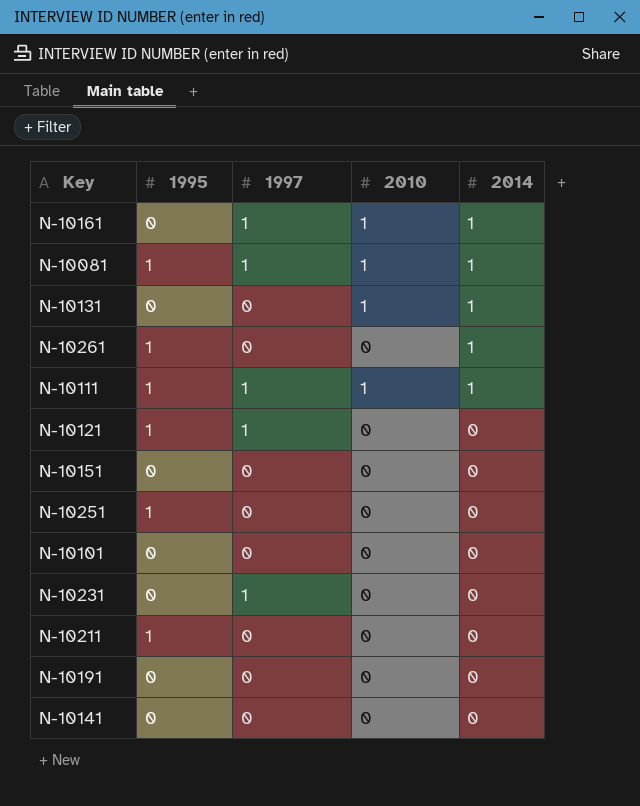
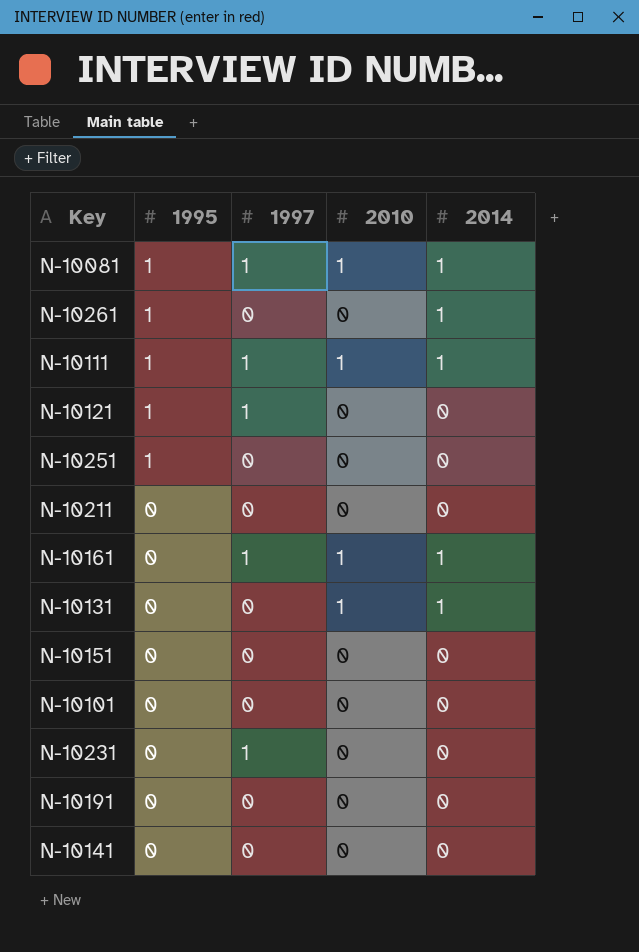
row order: 2014 descending -> 1995 descending
N-10211 | 1995: 1 -> 0

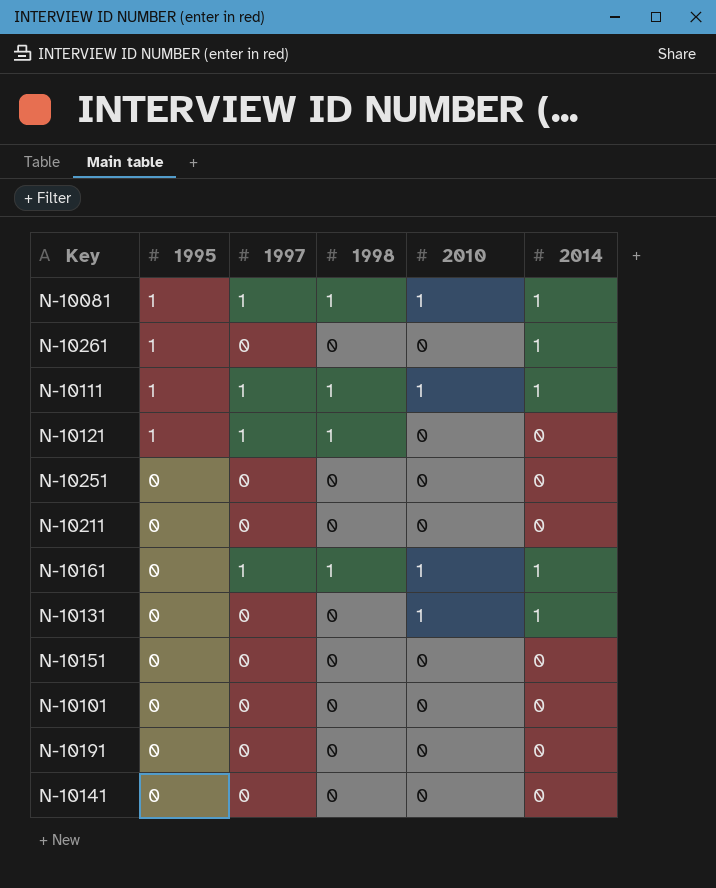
column 1998 | position: none -> 4
row N-10231: 0 | 1 | 0 | 0 -> none
N-10251 | 1995: 1 -> 0

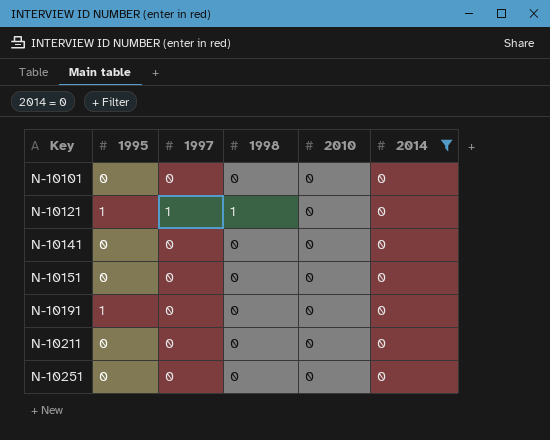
filter: none -> 2014 = 0
row order: 1995 descending -> Key ascending
N-10191 | 1995: 0 -> 1

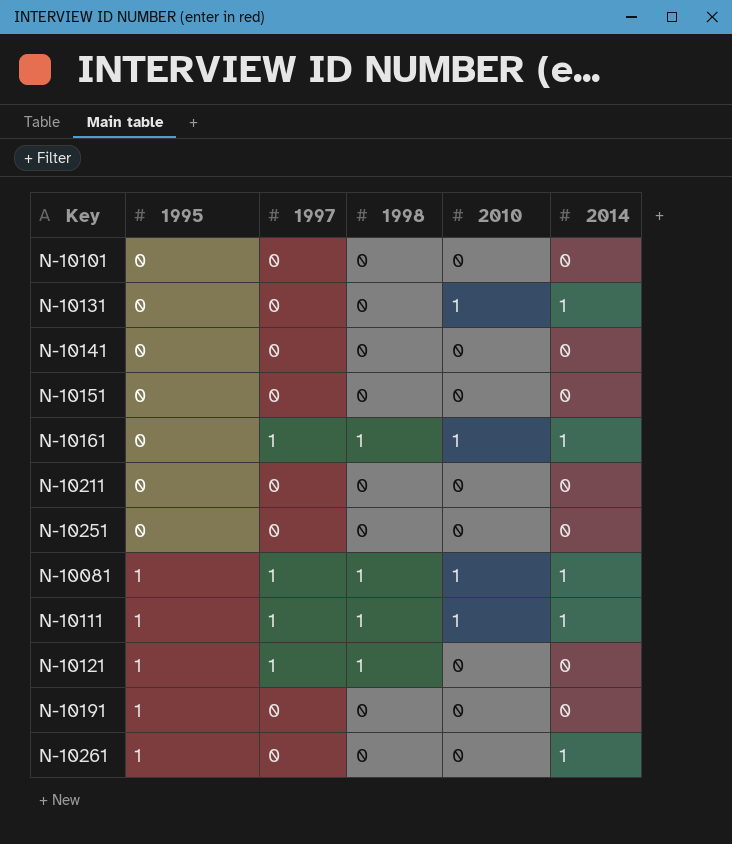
filter: 2014 = 0 -> none
row order: Key ascending -> 1995 ascending

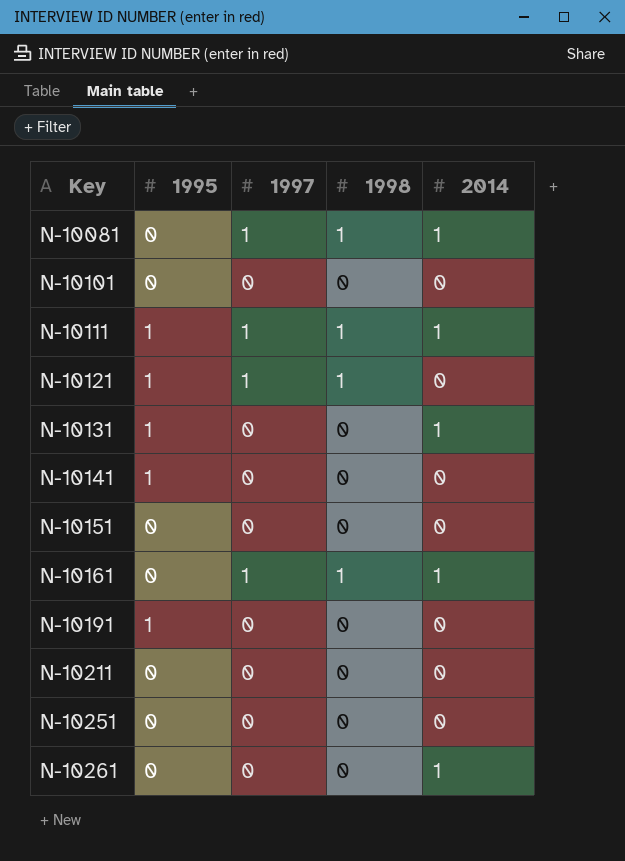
row order: 1995 ascending -> Key ascending
column 2010 | position: 5 -> none
N-10081 | 1995: 1 -> 0
N-10131 | 1995: 0 -> 1
N-10141 | 1995: 0 -> 1
N-10261 | 1995: 1 -> 0

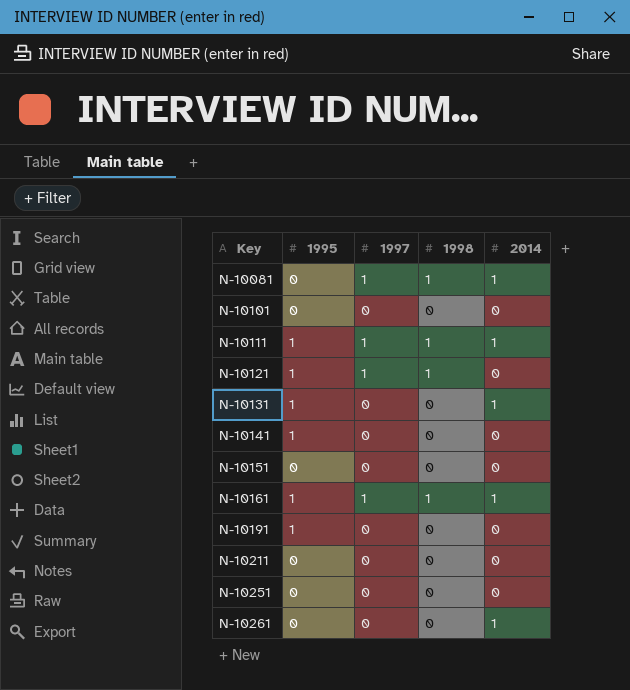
N-10161 | 1995: 0 -> 1

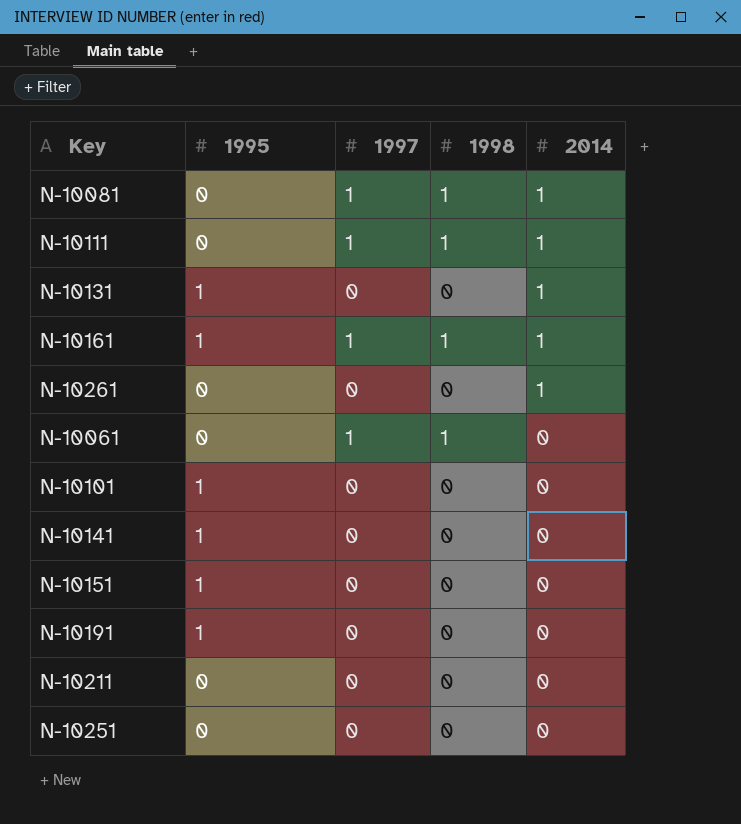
row order: Key ascending -> 2014 descending
row N-10121: 1 | 1 | 1 | 0 -> none
N-10111 | 1995: 1 -> 0
row N-10061: none -> 0 | 1 | 1 | 0
N-10101 | 1995: 0 -> 1
N-10151 | 1995: 0 -> 1

